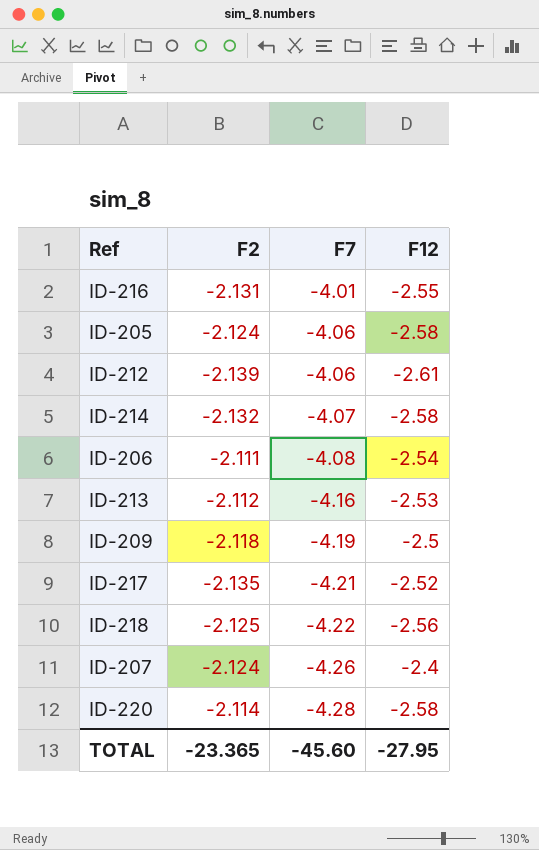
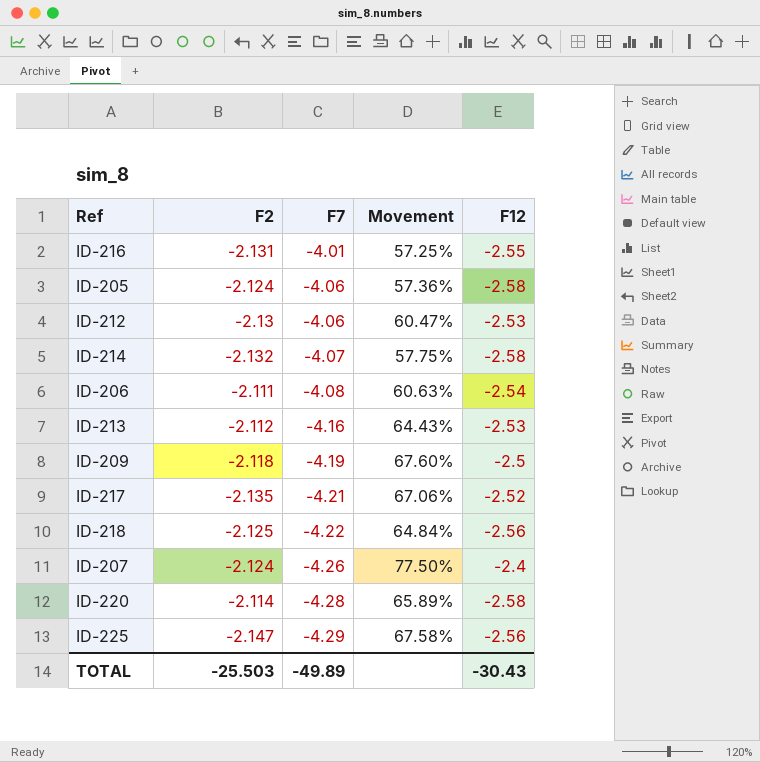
column Movement | formula: none -> ([F7] - [F12]) / [F12]
ID-212 | F2: -2.139 -> -2.13
ID-212 | F12: -2.61 -> -2.53
row ID-225: none -> -2.147 | -4.29 | 67.58% | -2.56
TOTAL | F2: -23.365 -> -25.503
TOTAL | F7: -45.60 -> -49.89
TOTAL | F12: -27.95 -> -30.43

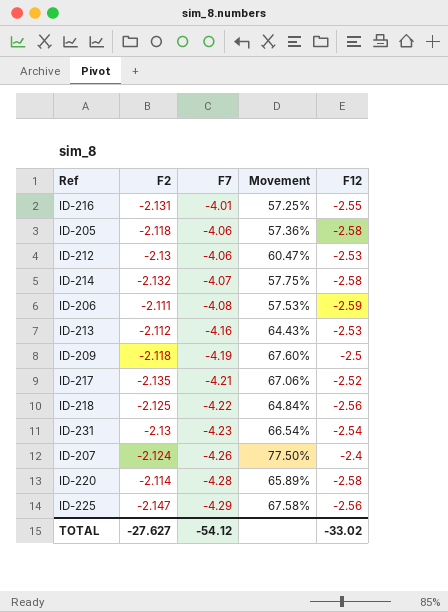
ID-205 | F2: -2.124 -> -2.118
ID-206 | Movement: 60.63% -> 57.53%
ID-206 | F12: -2.54 -> -2.59
row ID-231: none -> -2.13 | -4.23 | 66.54% | -2.54
TOTAL | F2: -25.503 -> -27.627
TOTAL | F7: -49.89 -> -54.12
TOTAL | F12: -30.43 -> -33.02

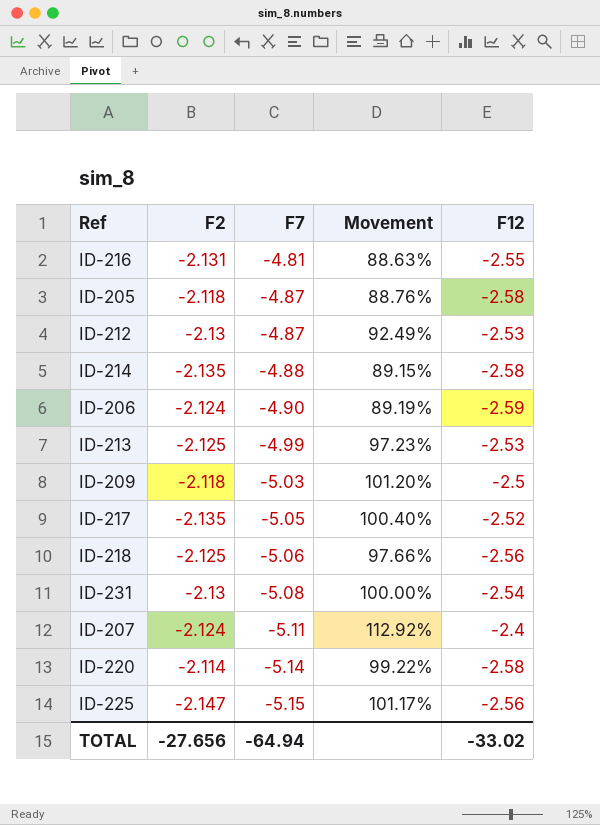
ID-216 | F7: -4.01 -> -4.81
ID-216 | Movement: 57.25% -> 88.63%
ID-205 | F7: -4.06 -> -4.87
ID-205 | Movement: 57.36% -> 88.76%
ID-212 | F7: -4.06 -> -4.87
ID-212 | Movement: 60.47% -> 92.49%
ID-214 | F2: -2.132 -> -2.135
ID-214 | F7: -4.07 -> -4.88
ID-214 | Movement: 57.75% -> 89.15%
ID-206 | F2: -2.111 -> -2.124
ID-206 | F7: -4.08 -> -4.90
ID-206 | Movement: 57.53% -> 89.19%
ID-213 | F2: -2.112 -> -2.125
ID-213 | F7: -4.16 -> -4.99
ID-213 | Movement: 64.43% -> 97.23%
ID-209 | F7: -4.19 -> -5.03
ID-209 | Movement: 67.60% -> 101.20%
ID-217 | F7: -4.21 -> -5.05
ID-217 | Movement: 67.06% -> 100.40%
ID-218 | F7: -4.22 -> -5.06
ID-218 | Movement: 64.84% -> 97.66%
ID-231 | F7: -4.23 -> -5.08
ID-231 | Movement: 66.54% -> 100.00%
ID-207 | F7: -4.26 -> -5.11
ID-207 | Movement: 77.50% -> 112.92%
ID-220 | F7: -4.28 -> -5.14
ID-220 | Movement: 65.89% -> 99.22%
ID-225 | F7: -4.29 -> -5.15
ID-225 | Movement: 67.58% -> 101.17%
TOTAL | F2: -27.627 -> -27.656
TOTAL | F7: -54.12 -> -64.94

